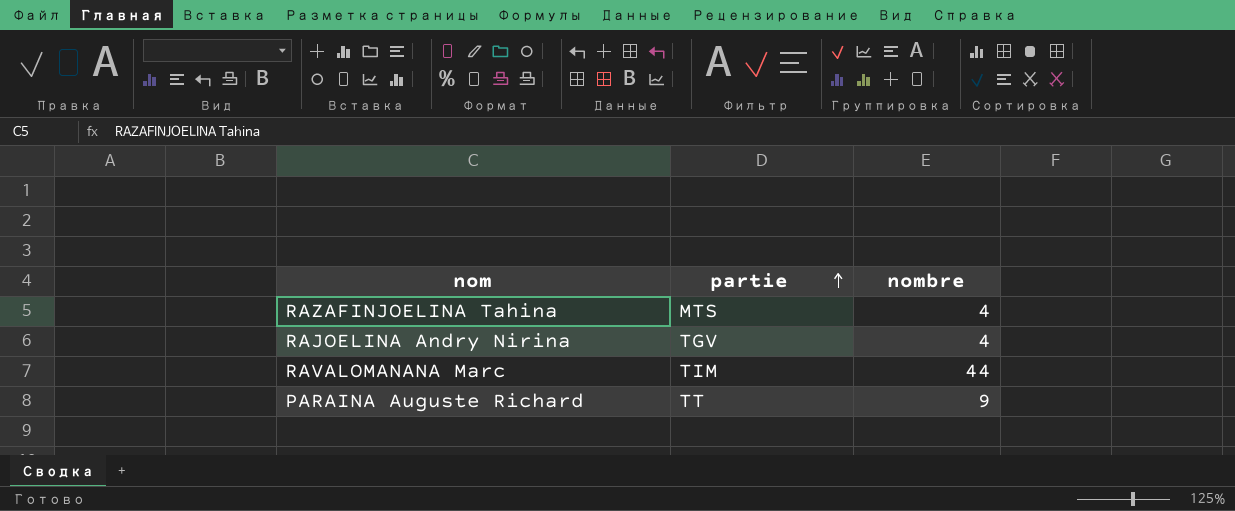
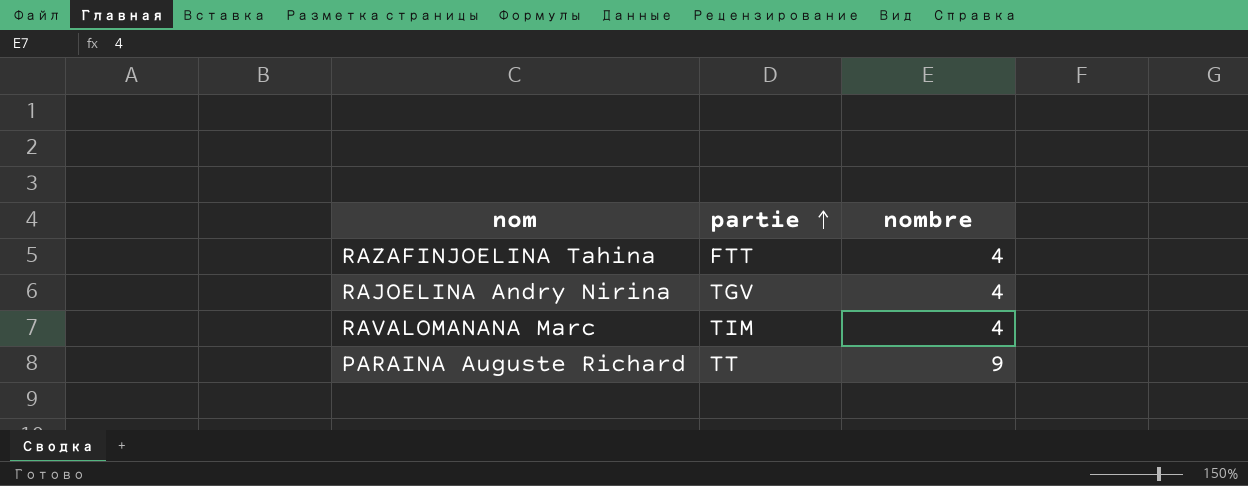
RAZAFINJOELINA Tahina | partie: MTS -> FTT
RAVALOMANANA Marc | nombre: 44 -> 4

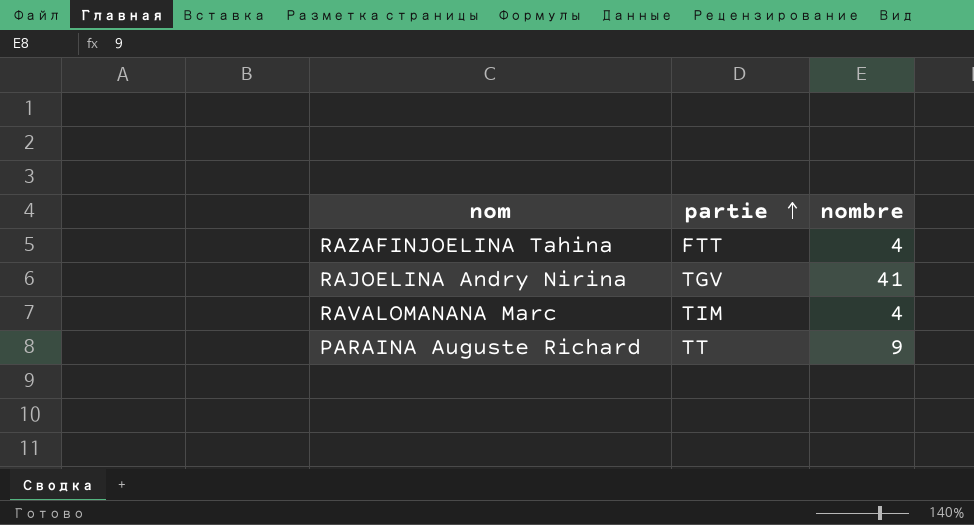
RAJOELINA Andry Nirina | nombre: 4 -> 41

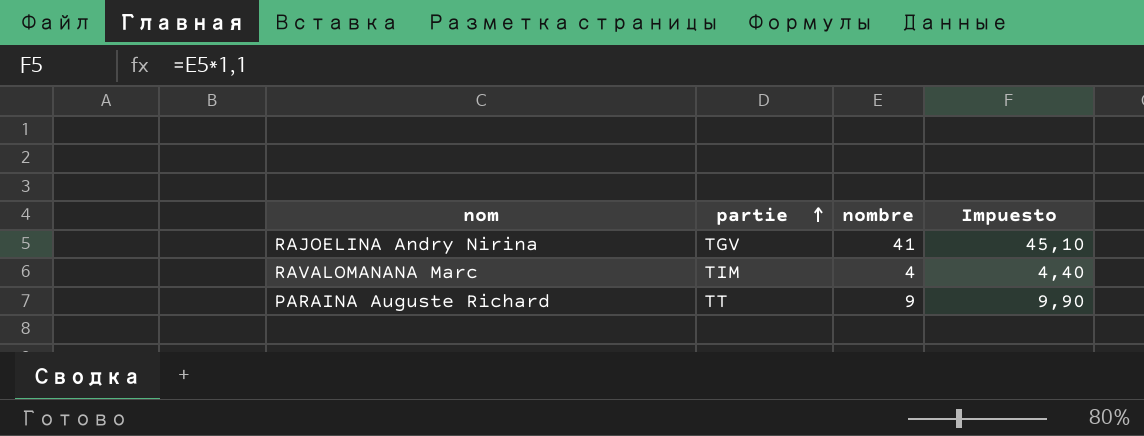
column Impuesto | formula: none -> [nombre] * 1,1
row RAZAFINJOELINA Tahina: FTT | 4 -> none

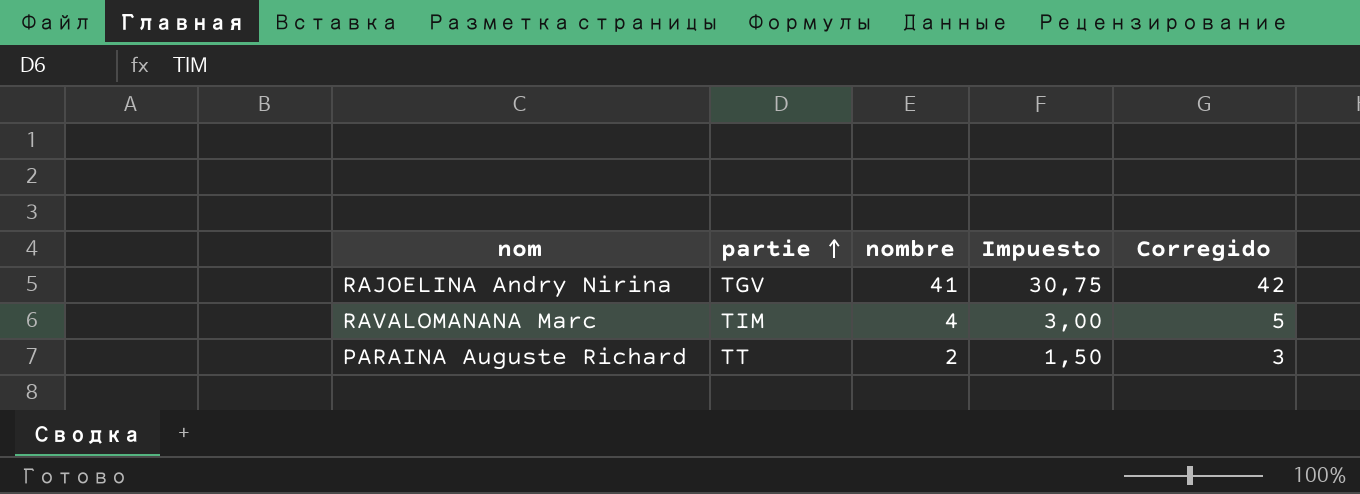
column Impuesto | formula: [nombre] * 1,1 -> [nombre] * 0,75
column Corregido | formula: none -> [nombre] + 1
PARAINA Auguste Richard | nombre: 9 -> 2

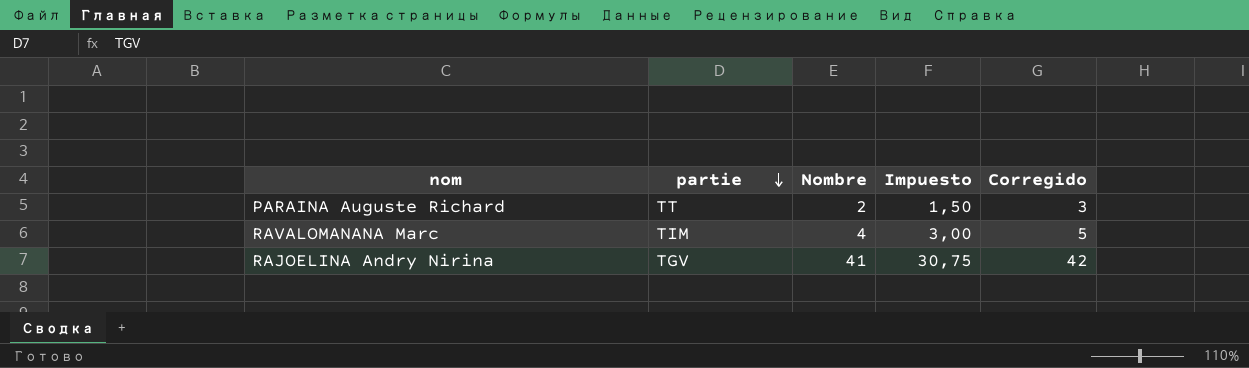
row order: partie ascending -> partie descending
column name: nombre -> Nombre

